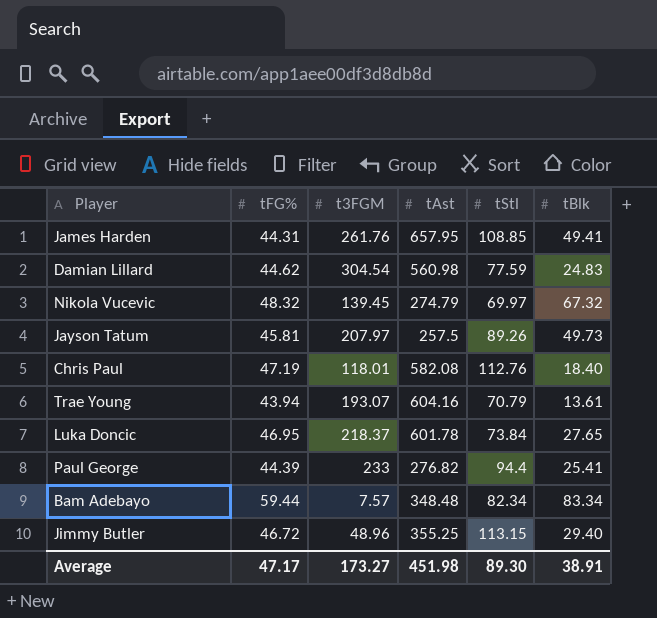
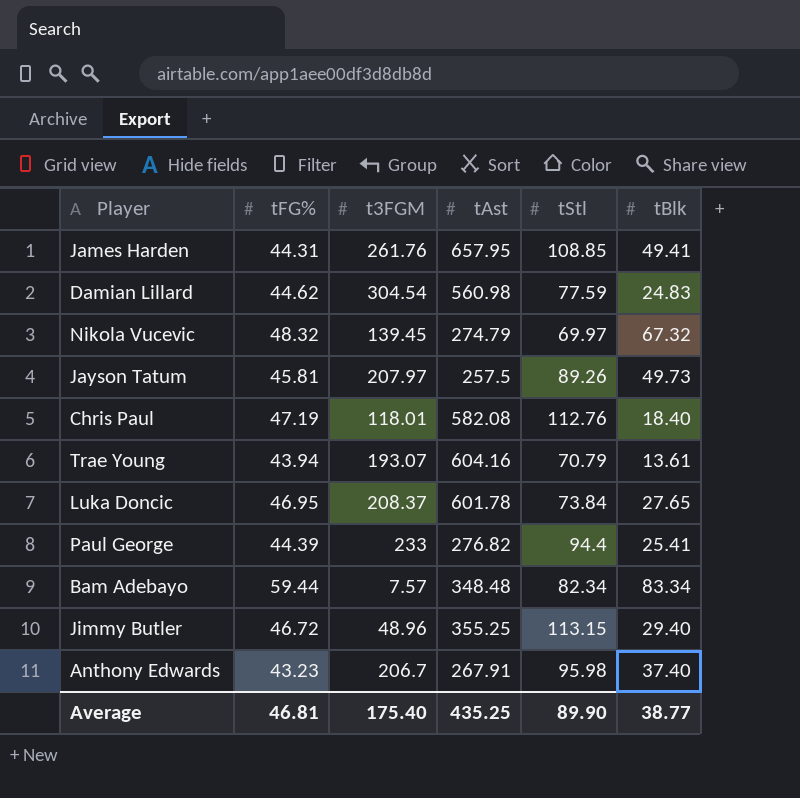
Luka Doncic | t3FGM: 218.37 -> 208.37
row Anthony Edwards: none -> 43.23 | 206.7 | 267.91 | 95.98 | 37.40
Average | tFG%: 47.17 -> 46.81
Average | t3FGM: 173.27 -> 175.40
Average | tAst: 451.98 -> 435.25
Average | tStl: 89.30 -> 89.90
Average | tBlk: 38.91 -> 38.77

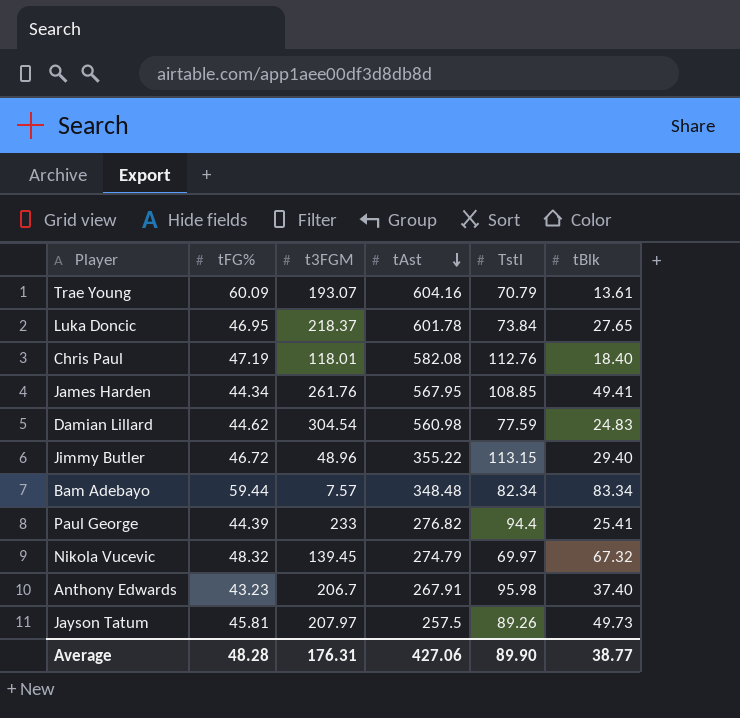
row order: none -> tAst descending
column name: tStl -> Tstl
Trae Young | tFG%: 43.94 -> 60.09
Luka Doncic | t3FGM: 208.37 -> 218.37
James Harden | tFG%: 44.31 -> 44.34
James Harden | tAst: 657.95 -> 567.95
Jimmy Butler | tAst: 355.25 -> 355.22
Average | tFG%: 46.81 -> 48.28
Average | t3FGM: 175.40 -> 176.31
Average | tAst: 435.25 -> 427.06

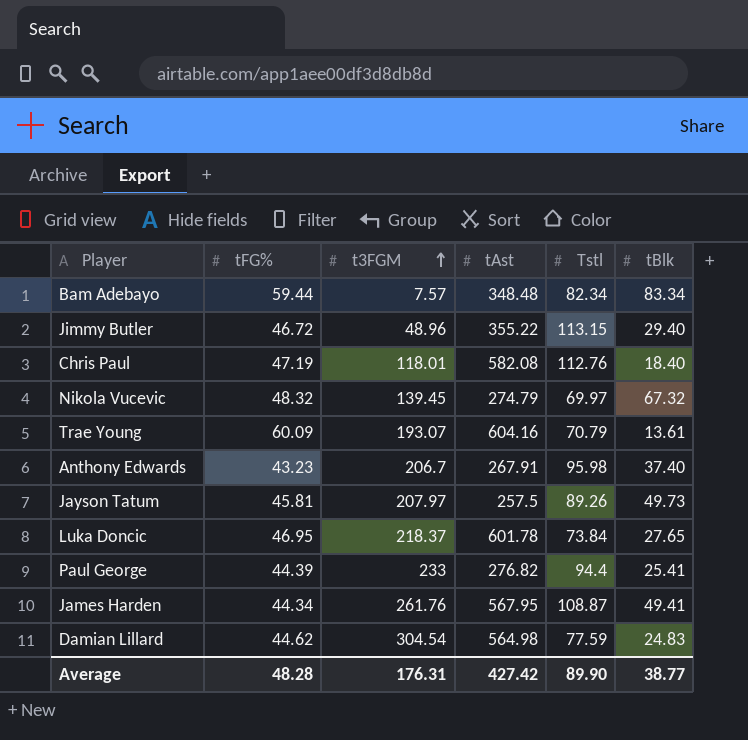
row order: tAst descending -> t3FGM ascending
James Harden | Tstl: 108.85 -> 108.87
Damian Lillard | tAst: 560.98 -> 564.98
Average | tAst: 427.06 -> 427.42

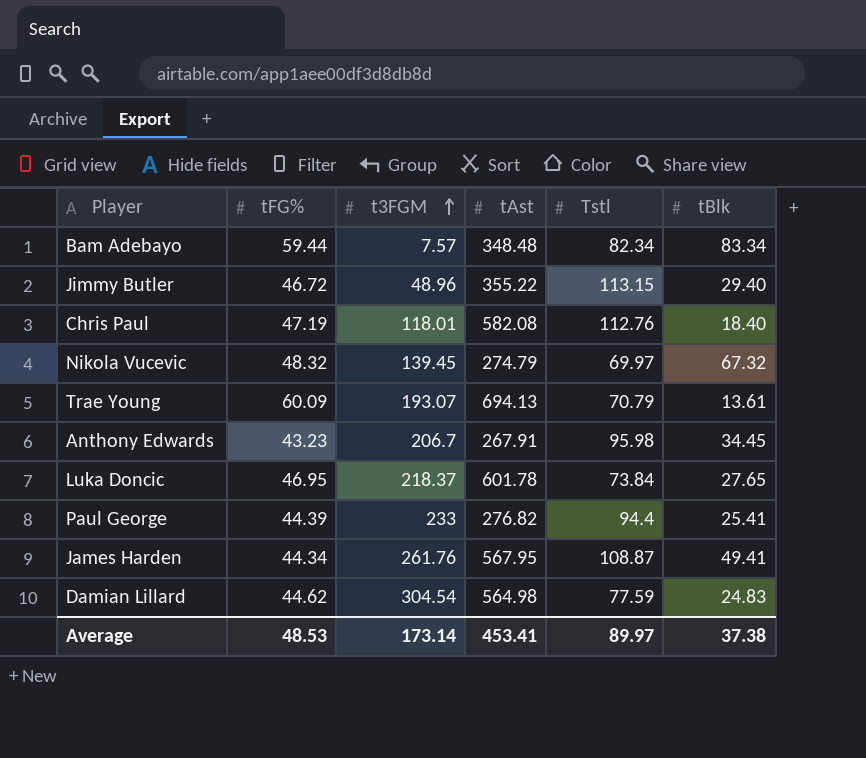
row Jayson Tatum: 45.81 | 207.97 | 257.5 | 89.26 | 49.73 -> none
Trae Young | tAst: 604.16 -> 694.13
Anthony Edwards | tBlk: 37.40 -> 34.45
Average | tFG%: 48.28 -> 48.53
Average | t3FGM: 176.31 -> 173.14
Average | tAst: 427.42 -> 453.41
Average | Tstl: 89.90 -> 89.97
Average | tBlk: 38.77 -> 37.38

